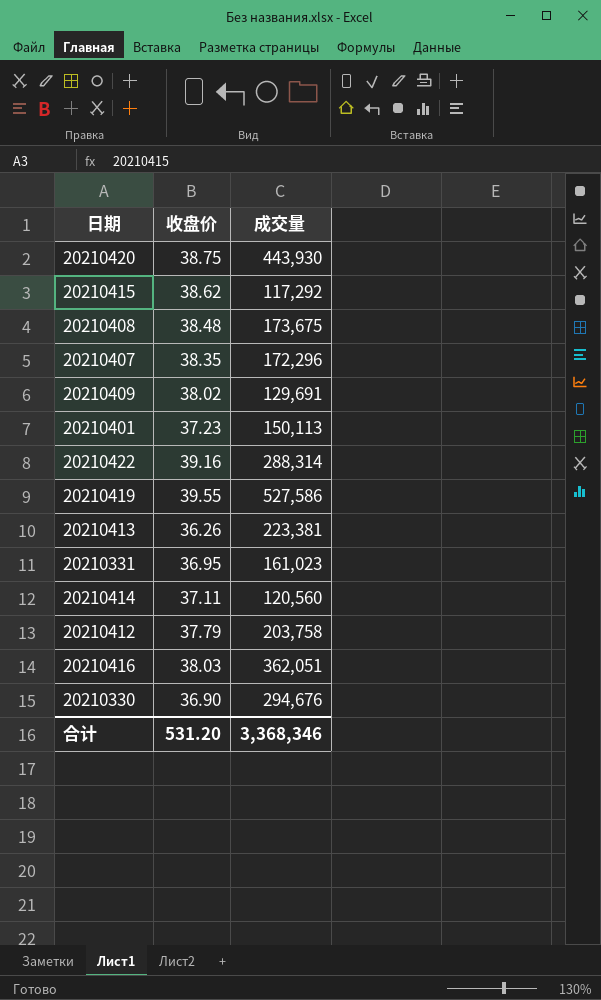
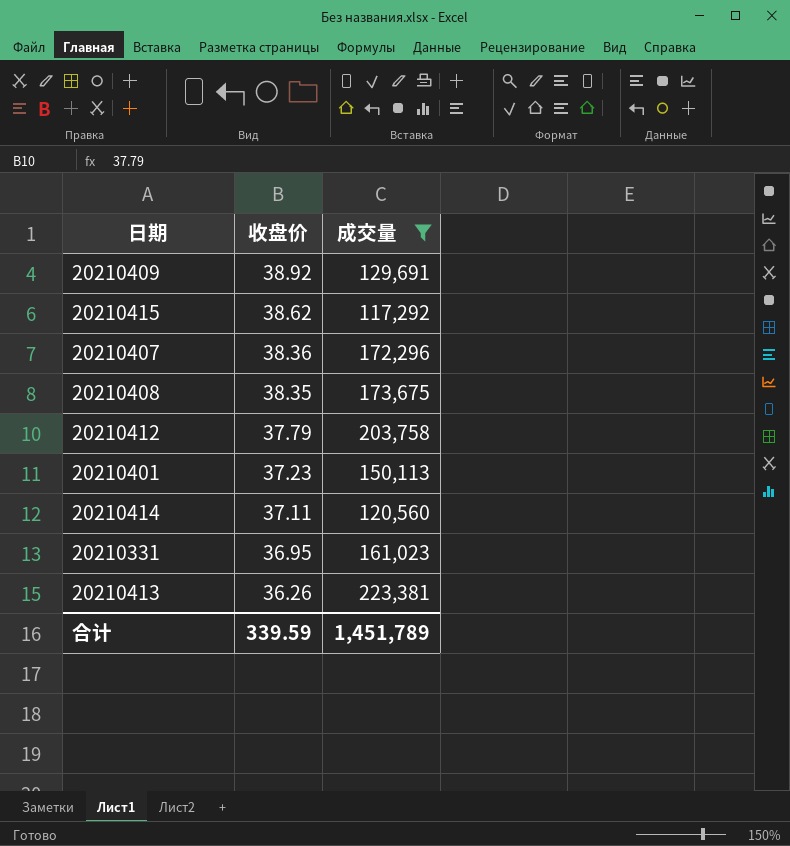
filter: none -> 成交量 <= 223,381
row order: none -> 收盘价 descending
20210409 | 收盘价: 38.02 -> 38.92
20210407 | 收盘价: 38.35 -> 38.36
20210408 | 收盘价: 38.48 -> 38.35
合计 | 收盘价: 531.20 -> 339.59
合计 | 成交量: 3,368,346 -> 1,451,789

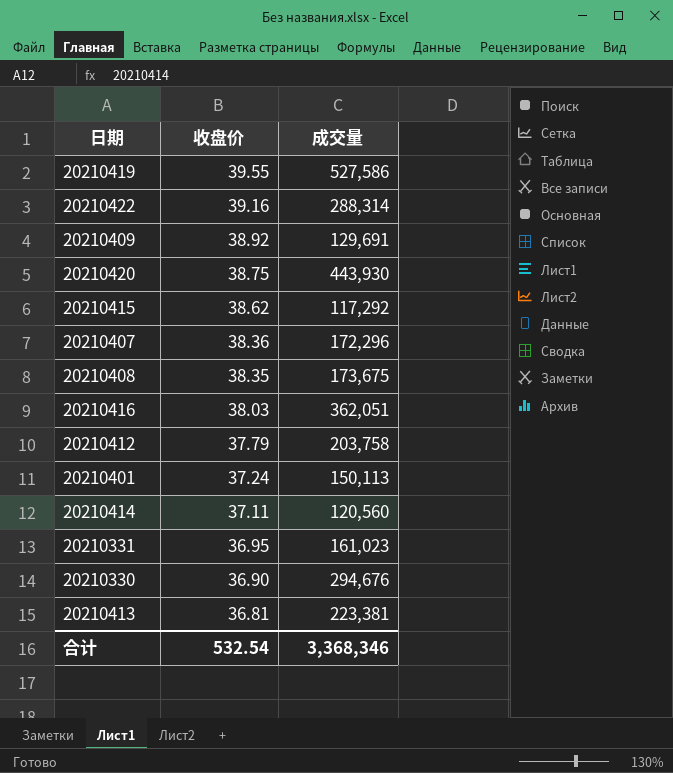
filter: 成交量 <= 223,381 -> none
20210401 | 收盘价: 37.23 -> 37.24
20210413 | 收盘价: 36.26 -> 36.81
合计 | 收盘价: 339.59 -> 532.54
合计 | 成交量: 1,451,789 -> 3,368,346

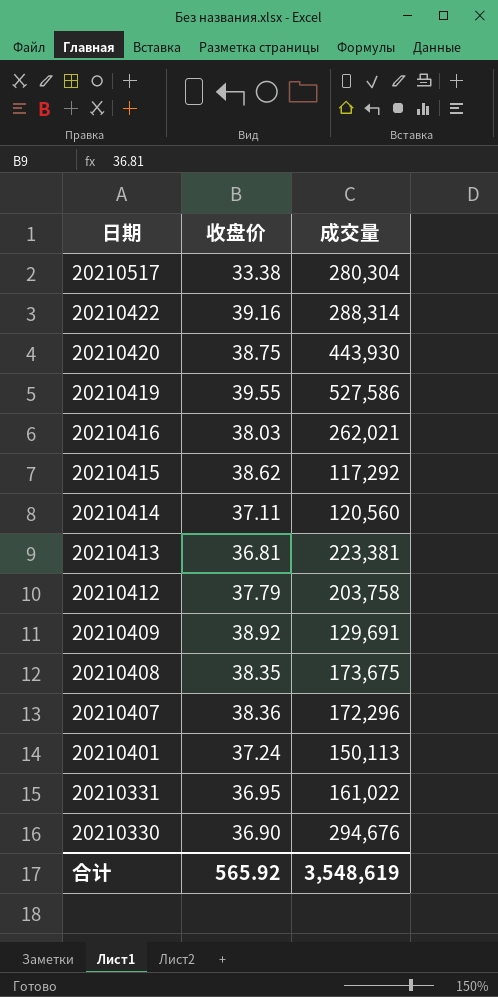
row order: 收盘价 descending -> 日期 descending
row 20210517: none -> 33.38 | 280,304
20210416 | 成交量: 362,051 -> 262,021
20210331 | 成交量: 161,023 -> 161,022
合计 | 收盘价: 532.54 -> 565.92
合计 | 成交量: 3,368,346 -> 3,548,619

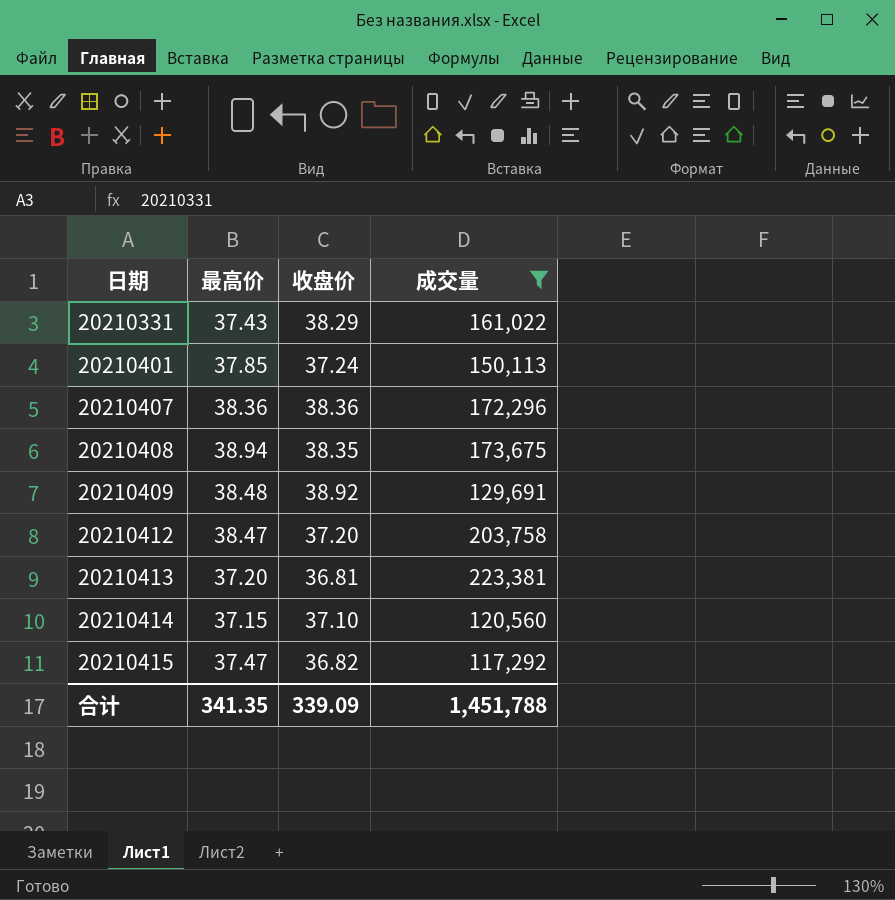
filter: none -> 成交量 <= 223,381
row order: 日期 descending -> 日期 ascending
column 最高价 | position: none -> 2
20210331 | 收盘价: 36.95 -> 38.29
20210412 | 收盘价: 37.79 -> 37.20
20210414 | 收盘价: 37.11 -> 37.10
20210415 | 收盘价: 38.62 -> 36.82
合计 | 收盘价: 565.92 -> 339.09
合计 | 成交量: 3,548,619 -> 1,451,788

